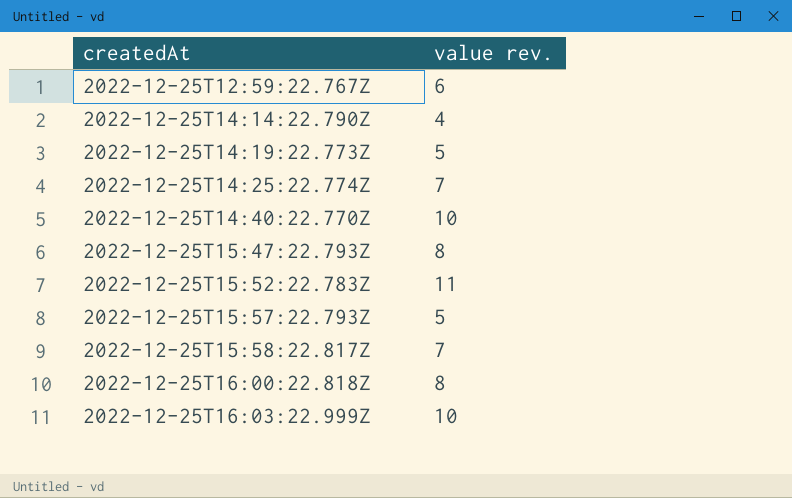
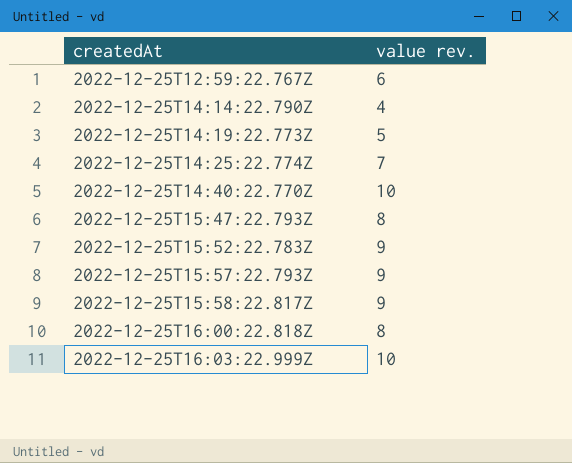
2022-12-25T15:52:22.783Z | value rev.: 11 -> 9
2022-12-25T15:57:22.793Z | value rev.: 5 -> 9
2022-12-25T15:58:22.817Z | value rev.: 7 -> 9

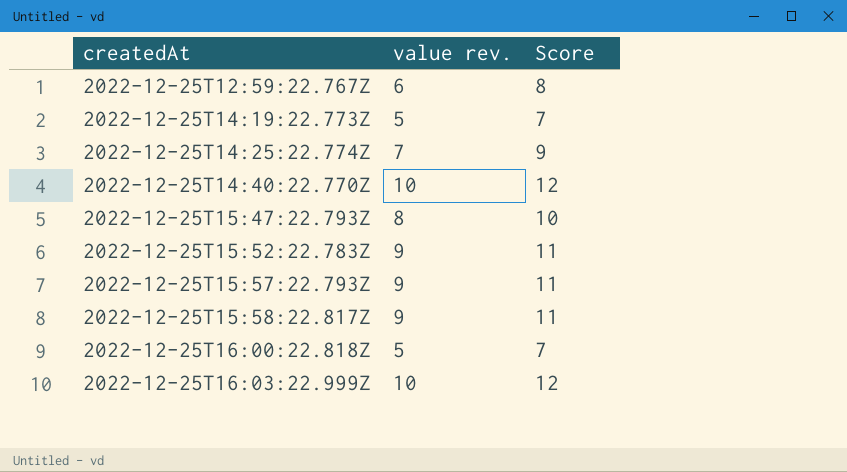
column Score | formula: none -> [value rev.] + 2
row 2022-12-25T14:14:22.790Z: 4 -> none
2022-12-25T16:00:22.818Z | value rev.: 8 -> 5

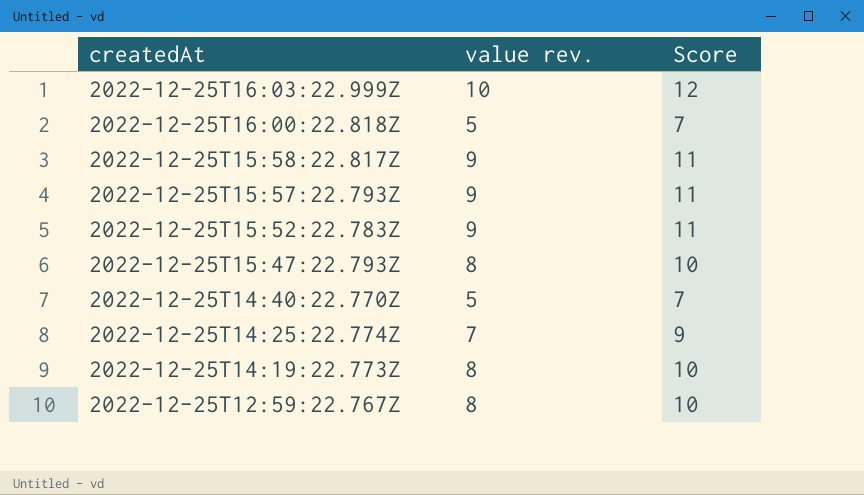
row order: createdAt ascending -> createdAt descending
2022-12-25T14:40:22.770Z | value rev.: 10 -> 5
2022-12-25T14:40:22.770Z | Score: 12 -> 7
2022-12-25T14:19:22.773Z | value rev.: 5 -> 8
2022-12-25T14:19:22.773Z | Score: 7 -> 10
2022-12-25T12:59:22.767Z | value rev.: 6 -> 8
2022-12-25T12:59:22.767Z | Score: 8 -> 10

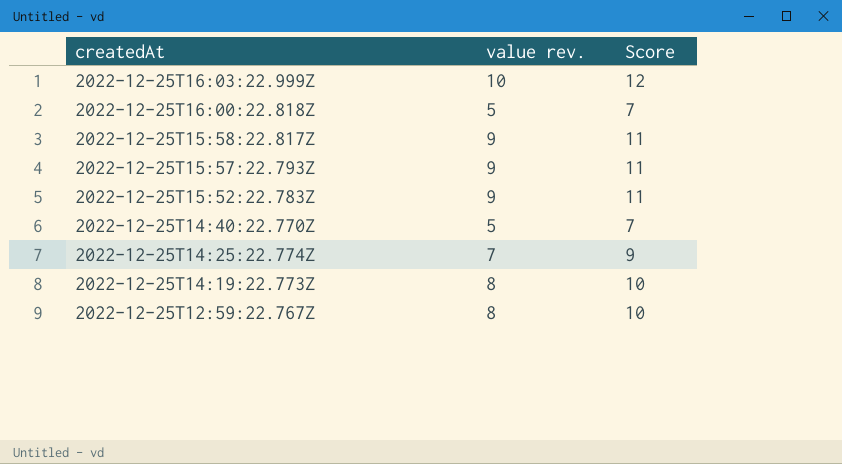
row 2022-12-25T15:47:22.793Z: 8 | 10 -> none

